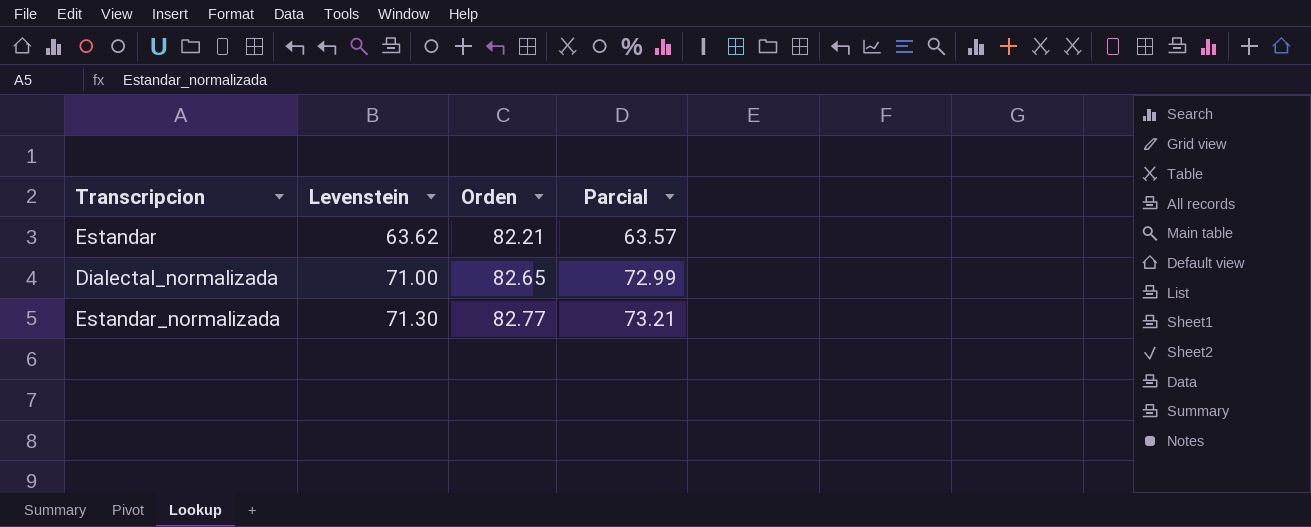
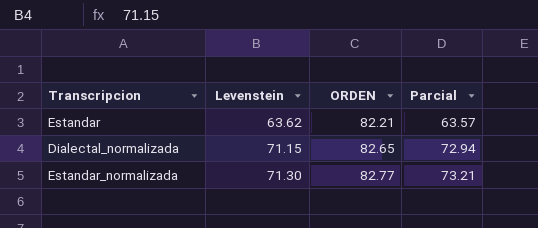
column name: Orden -> ORDEN
Dialectal_normalizada | Levenstein: 71.00 -> 71.15
Dialectal_normalizada | Parcial: 72.99 -> 72.94

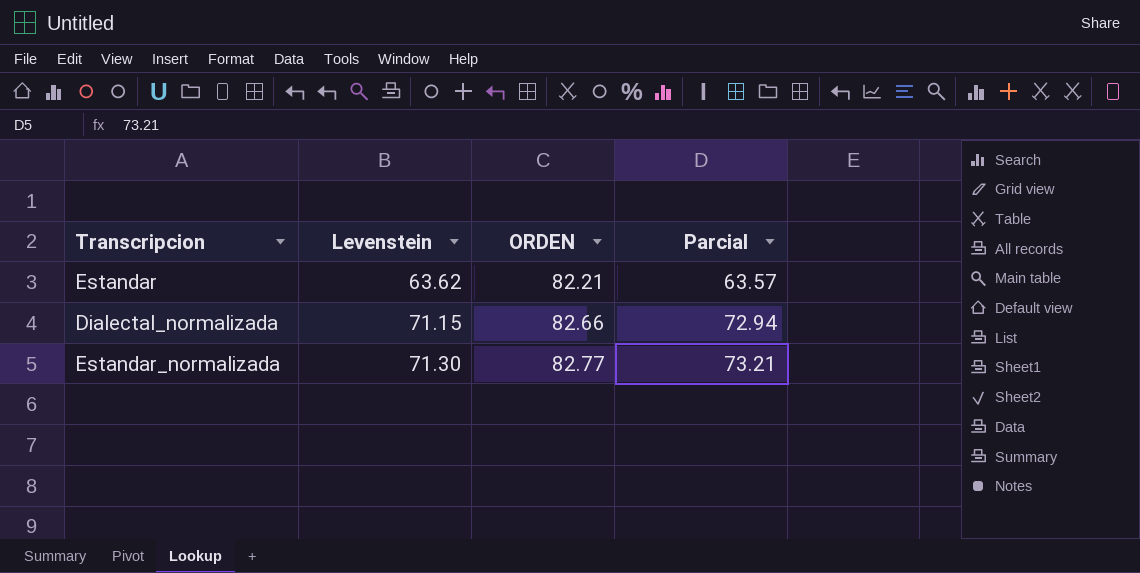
Dialectal_normalizada | ORDEN: 82.65 -> 82.66

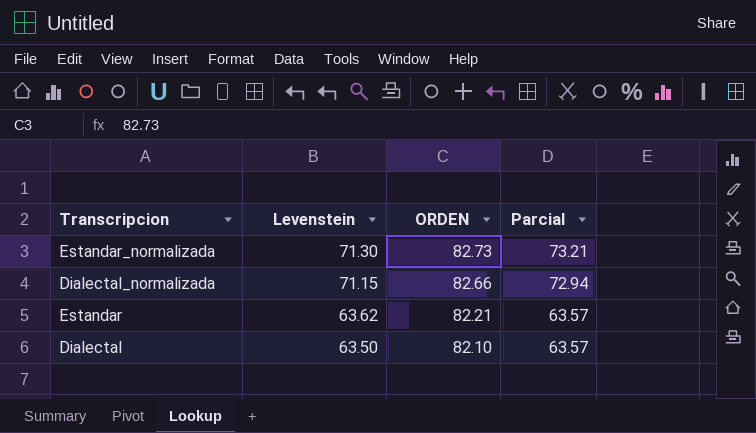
row order: Levenstein ascending -> Levenstein descending
Estandar_normalizada | ORDEN: 82.77 -> 82.73
row Dialectal: none -> 63.50 | 82.10 | 63.57

